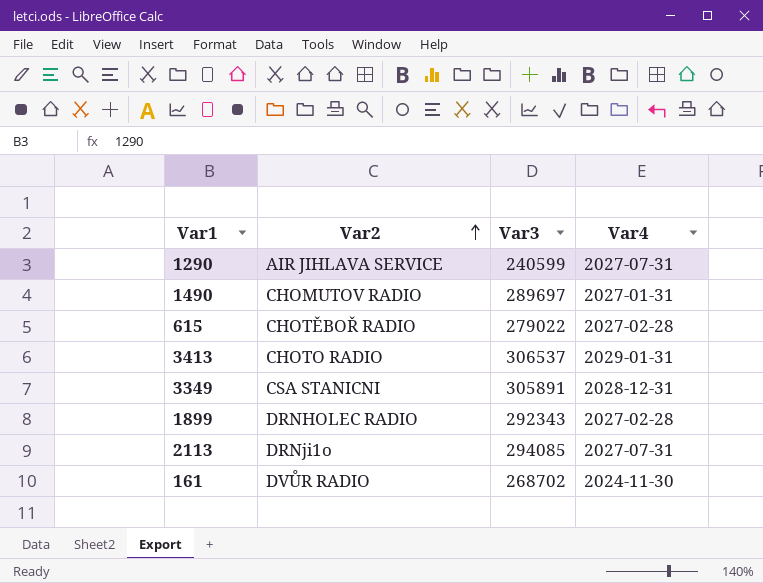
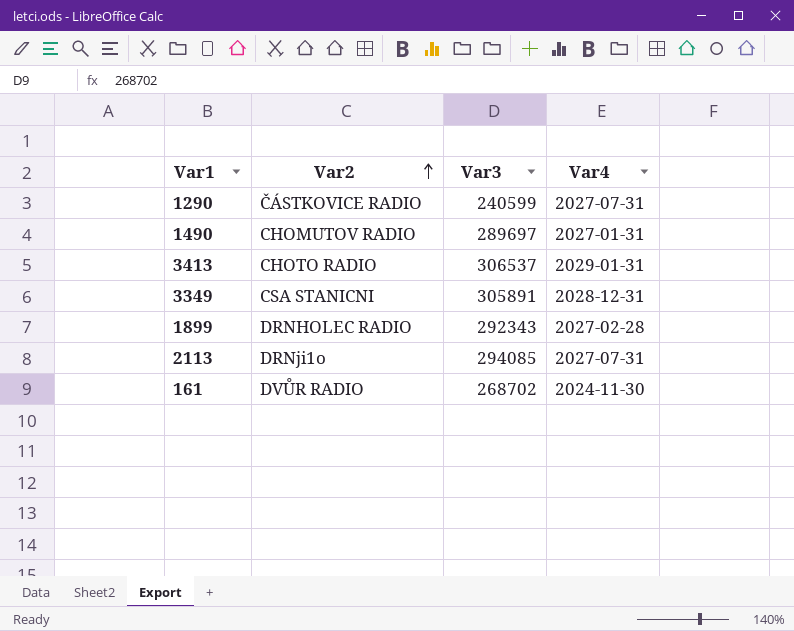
row 615: CHOTĚBOŘ RADIO | 279022 | 2027-02-28 -> none
1290 | Var2: AIR JIHLAVA SERVICE -> ČÁSTKOVICE RADIO

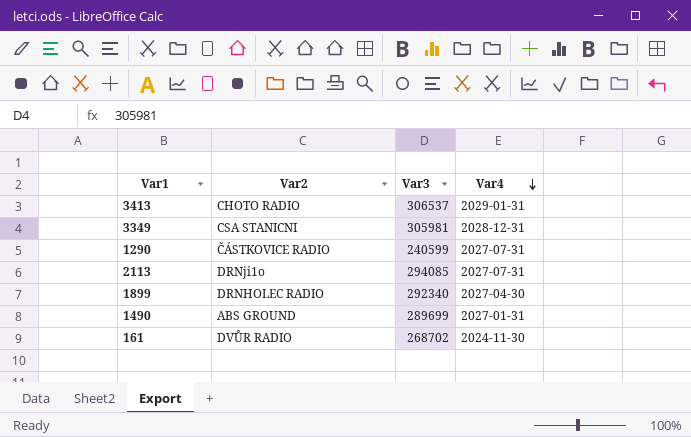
row order: Var2 ascending -> Var4 descending
3349 | Var3: 305891 -> 305981
1899 | Var3: 292343 -> 292340
1899 | Var4: 2027-02-28 -> 2027-04-30
1490 | Var2: CHOMUTOV RADIO -> ABS GROUND
1490 | Var3: 289697 -> 289699

